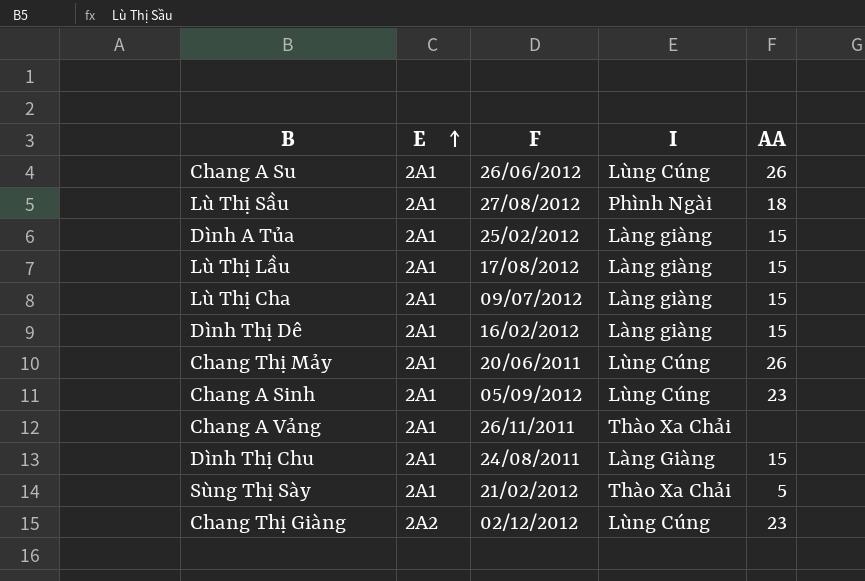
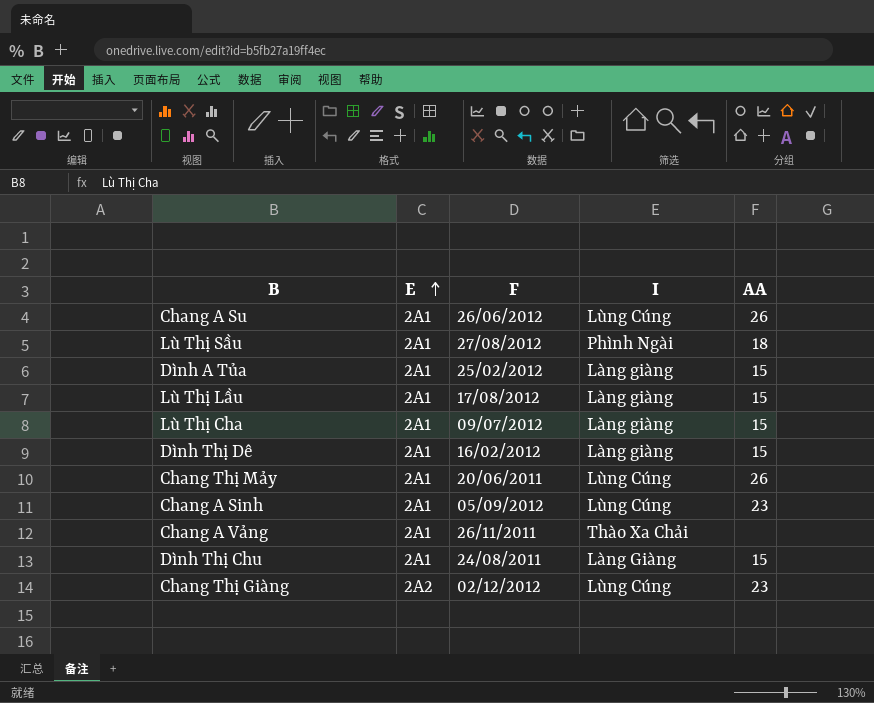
row Sùng Thị Sày: 2A1 | 21/02/2012 | Thào Xa Chải | 5 -> none

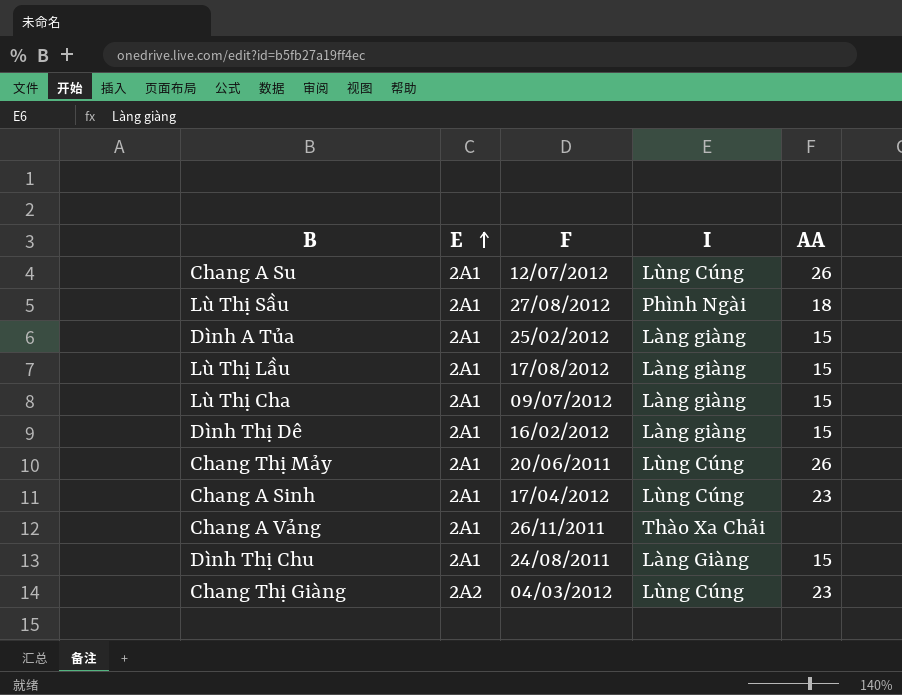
Chang A Su | F: 26/06/2012 -> 12/07/2012
Chang A Sinh | F: 05/09/2012 -> 17/04/2012
Chang Thị Giàng | F: 02/12/2012 -> 04/03/2012

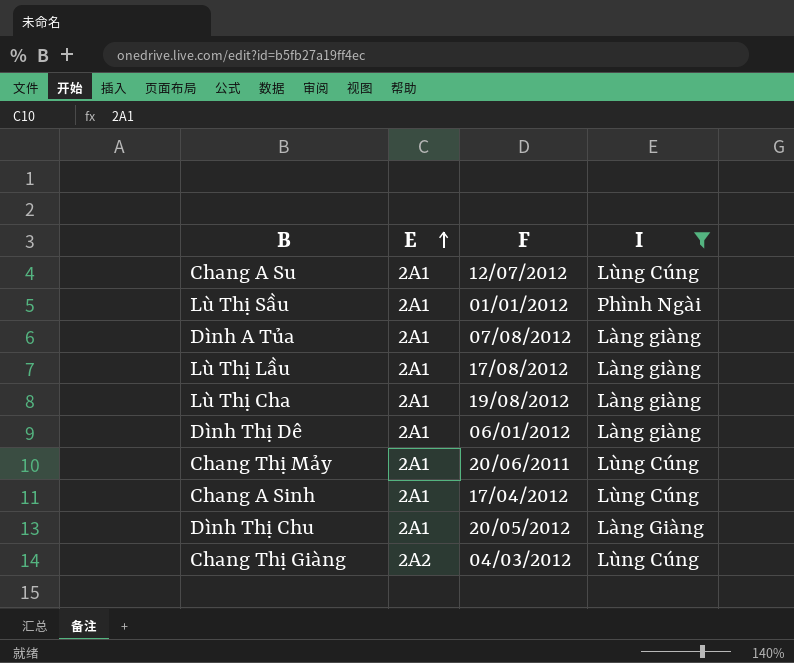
filter: none -> I != Thào Xa Chải
column AA | position: 5 -> none
Lù Thị Sầu | F: 27/08/2012 -> 01/01/2012
Dình A Tủa | F: 25/02/2012 -> 07/08/2012
Lù Thị Cha | F: 09/07/2012 -> 19/08/2012
Dình Thị Dê | F: 16/02/2012 -> 06/01/2012
Dình Thị Chu | F: 24/08/2011 -> 20/05/2012

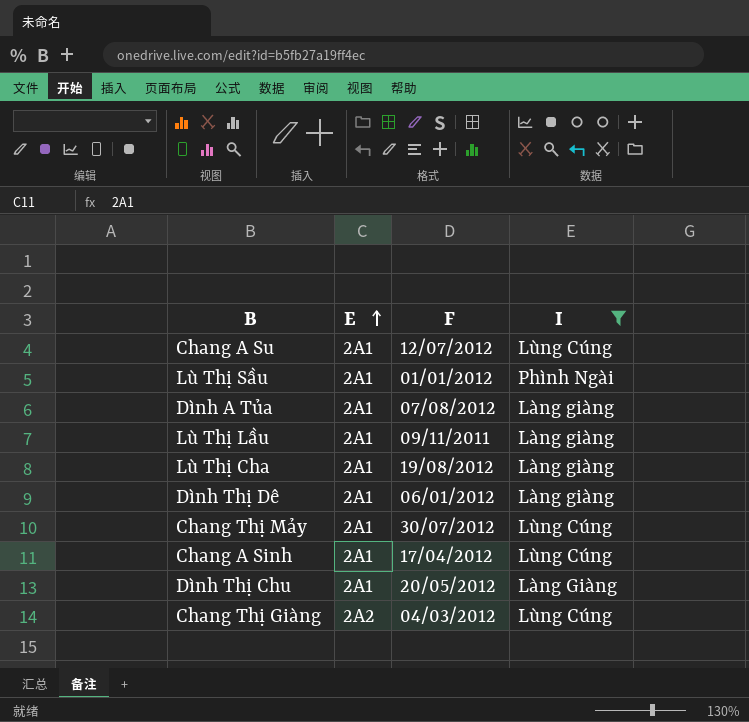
Lù Thị Lầu | F: 17/08/2012 -> 09/11/2011
Chang Thị Mảy | F: 20/06/2011 -> 30/07/2012

